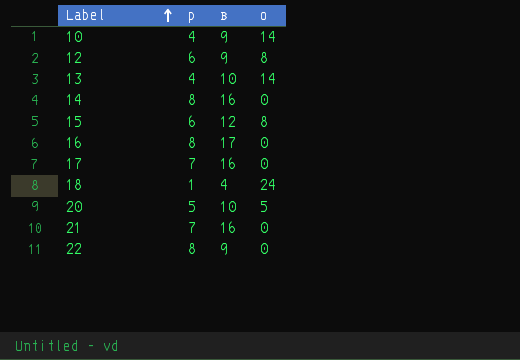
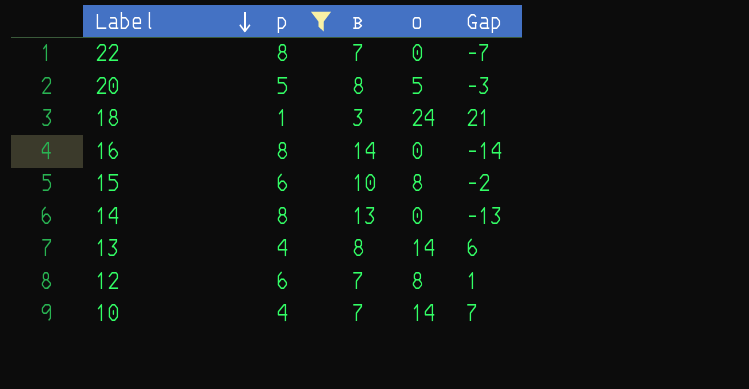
filter: none -> р != 7
row order: Label ascending -> Label descending
column Gap | formula: none -> [о] - [в]
22 | в: 9 -> 7
20 | в: 10 -> 8
18 | в: 4 -> 3
16 | в: 17 -> 14
15 | в: 12 -> 10
14 | в: 16 -> 13
13 | в: 10 -> 8
12 | в: 9 -> 7
10 | в: 9 -> 7

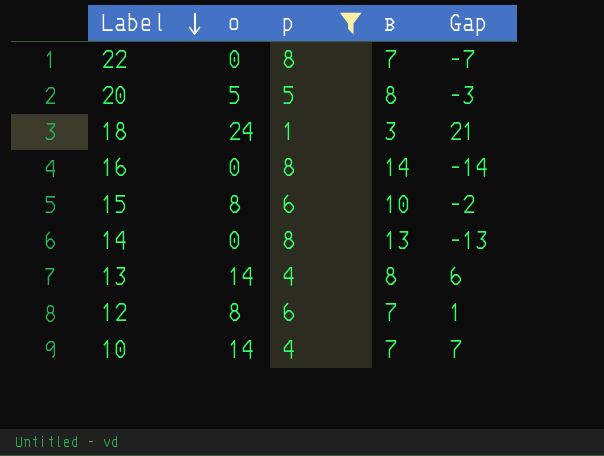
column о | position: 4 -> 2

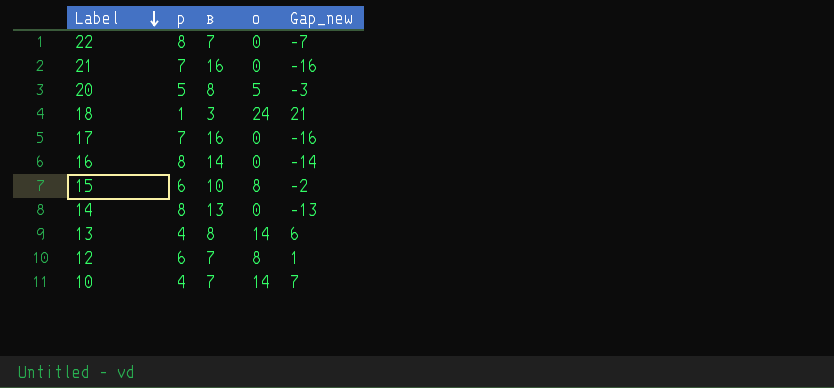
filter: р != 7 -> none
column о | position: 2 -> 4
column name: Gap -> Gap_new

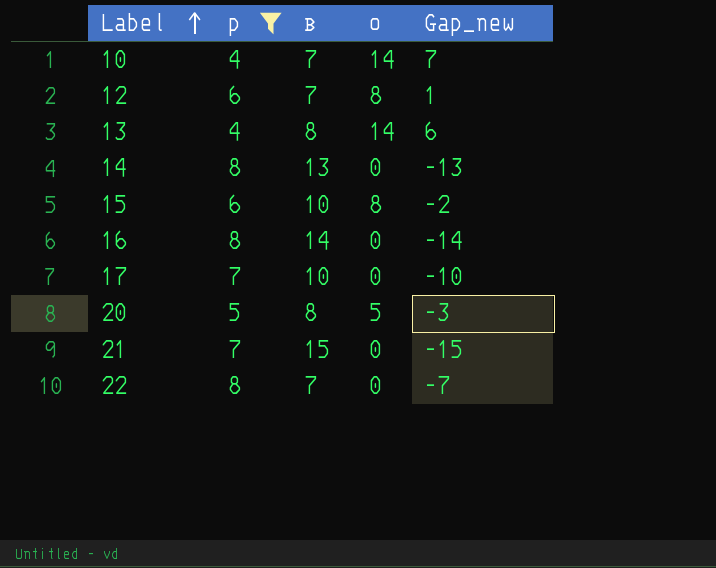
filter: none -> р != 1
row order: Label descending -> Label ascending
17 | в: 16 -> 10
17 | Gap_new: -16 -> -10
21 | в: 16 -> 15
21 | Gap_new: -16 -> -15

